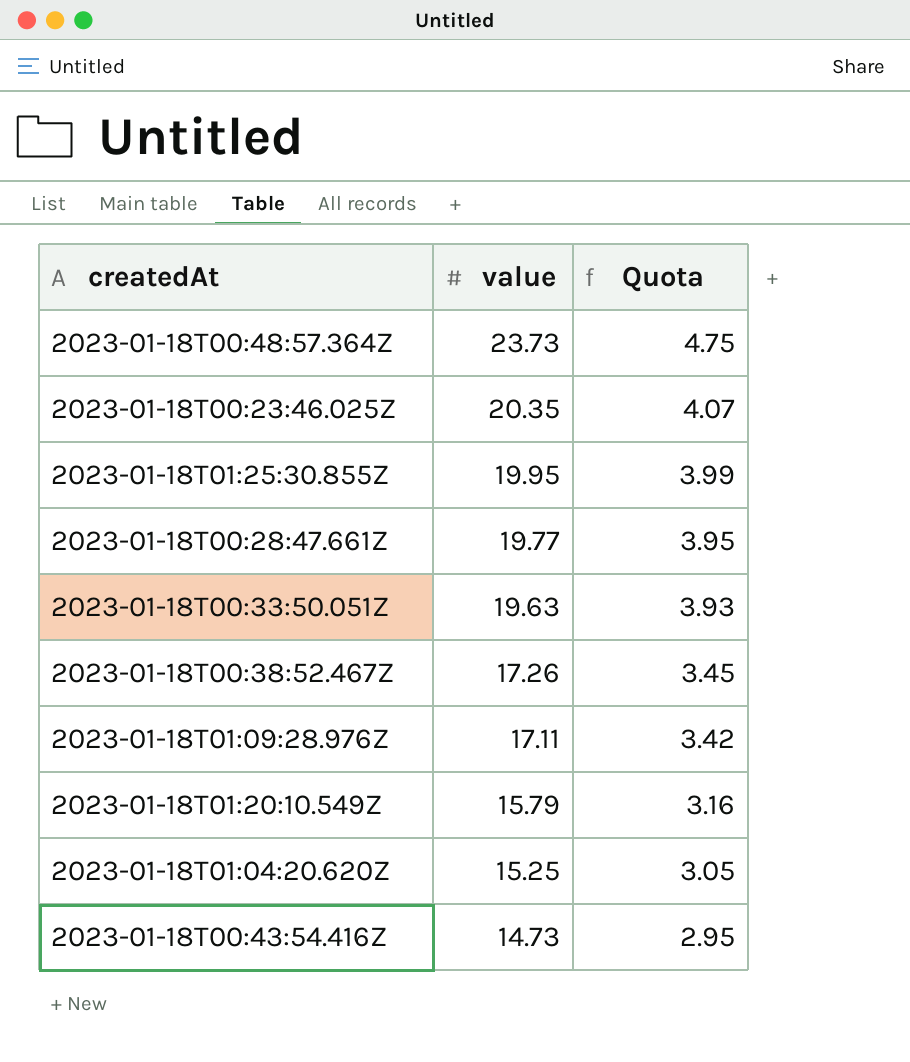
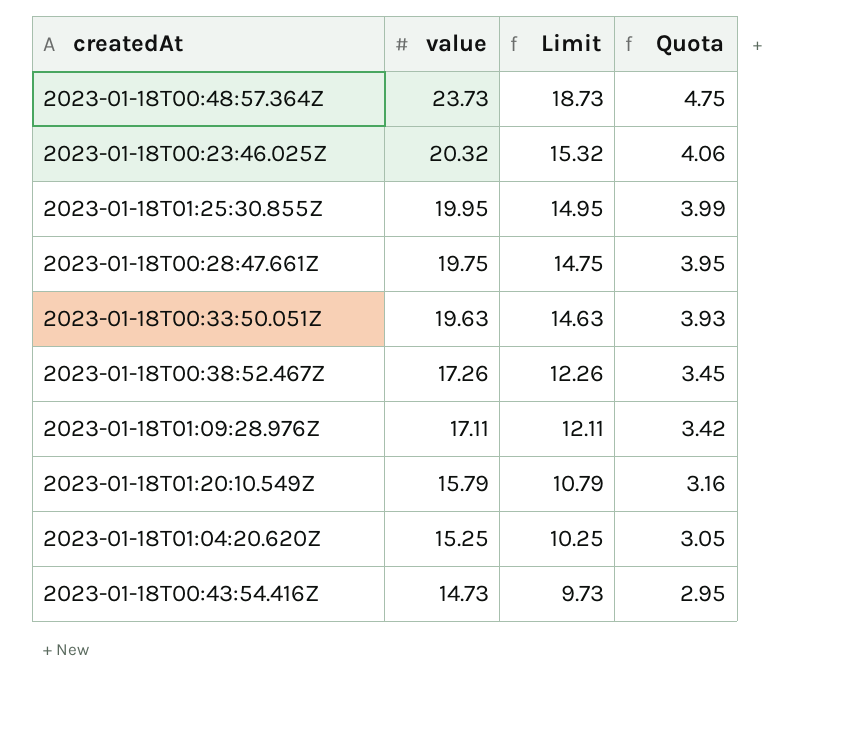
column Limit | formula: none -> [value] - 5
2023-01-18T00:23:46.025Z | value: 20.35 -> 20.32
2023-01-18T00:23:46.025Z | Quota: 4.07 -> 4.06
2023-01-18T00:28:47.661Z | value: 19.77 -> 19.75

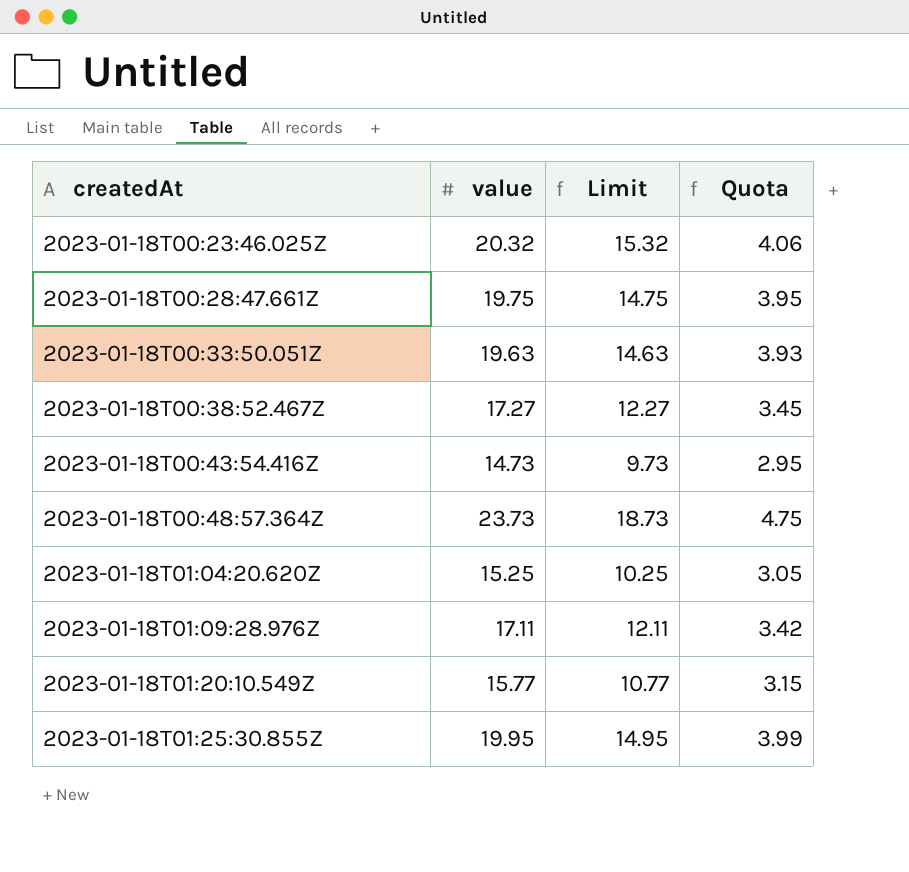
row order: value descending -> createdAt ascending
2023-01-18T00:38:52.467Z | value: 17.26 -> 17.27
2023-01-18T00:38:52.467Z | Limit: 12.26 -> 12.27
2023-01-18T01:20:10.549Z | value: 15.79 -> 15.77
2023-01-18T01:20:10.549Z | Limit: 10.79 -> 10.77
2023-01-18T01:20:10.549Z | Quota: 3.16 -> 3.15

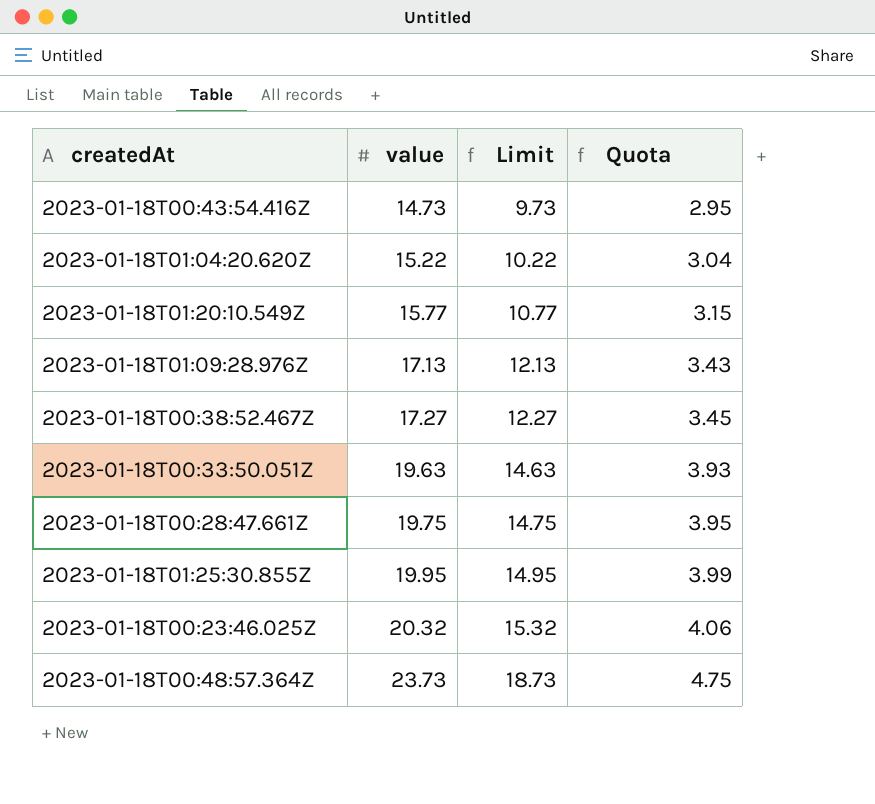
row order: createdAt ascending -> value ascending
2023-01-18T01:04:20.620Z | value: 15.25 -> 15.22
2023-01-18T01:04:20.620Z | Limit: 10.25 -> 10.22
2023-01-18T01:04:20.620Z | Quota: 3.05 -> 3.04
2023-01-18T01:09:28.976Z | value: 17.11 -> 17.13
2023-01-18T01:09:28.976Z | Limit: 12.11 -> 12.13
2023-01-18T01:09:28.976Z | Quota: 3.42 -> 3.43

